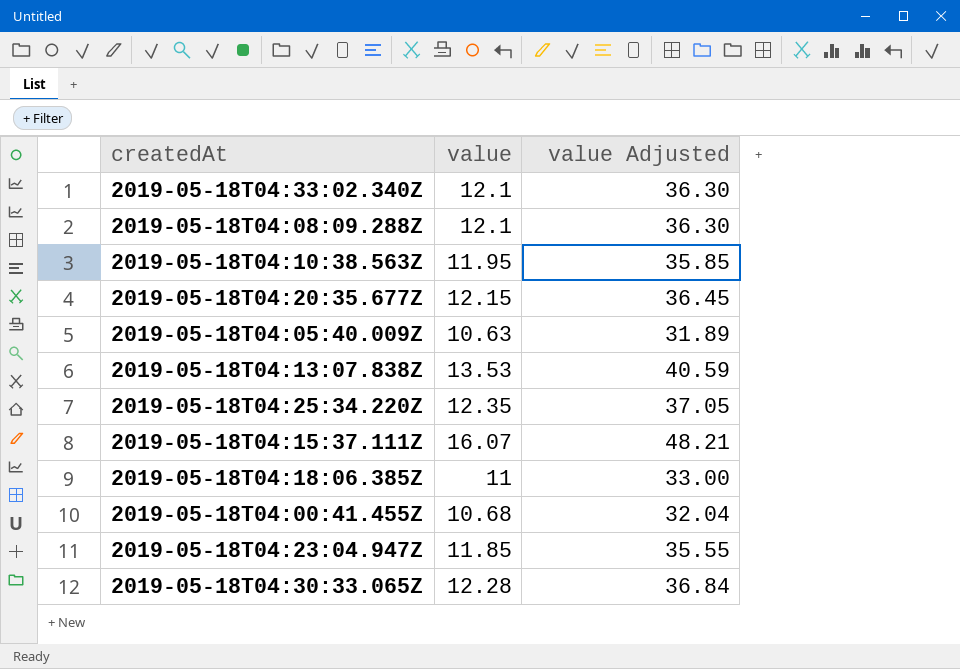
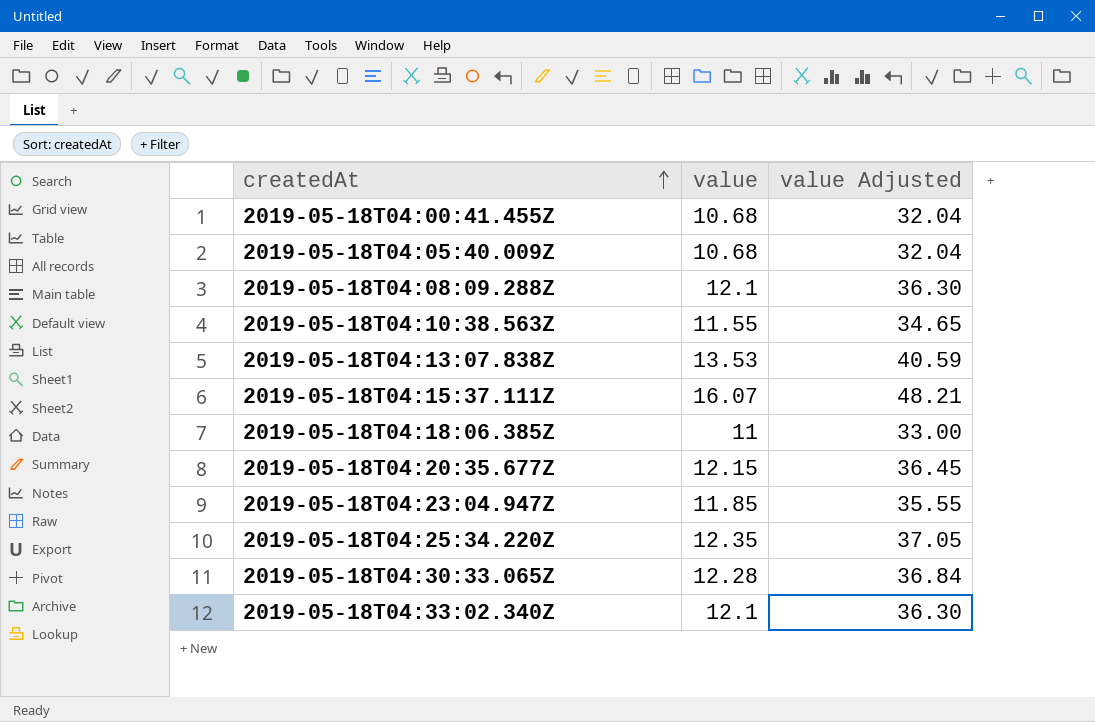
row order: none -> createdAt ascending
2019-05-18T04:05:40.009Z | value: 10.63 -> 10.68
2019-05-18T04:05:40.009Z | value Adjusted: 31.89 -> 32.04
2019-05-18T04:10:38.563Z | value: 11.95 -> 11.55
2019-05-18T04:10:38.563Z | value Adjusted: 35.85 -> 34.65

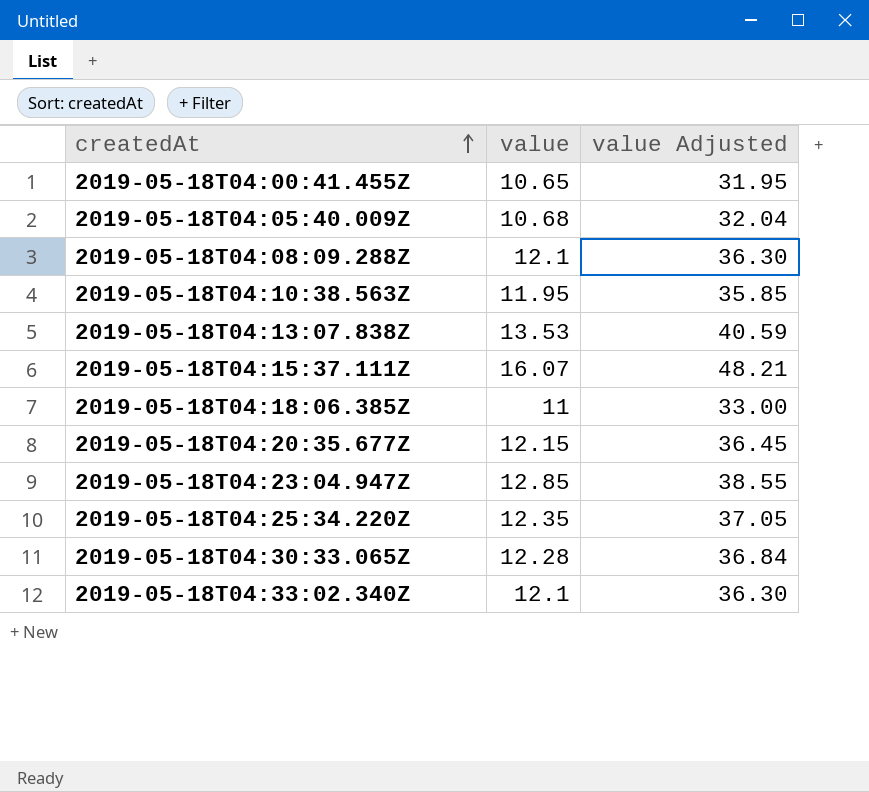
2019-05-18T04:00:41.455Z | value: 10.68 -> 10.65
2019-05-18T04:00:41.455Z | value Adjusted: 32.04 -> 31.95
2019-05-18T04:10:38.563Z | value: 11.55 -> 11.95
2019-05-18T04:10:38.563Z | value Adjusted: 34.65 -> 35.85
2019-05-18T04:23:04.947Z | value: 11.85 -> 12.85
2019-05-18T04:23:04.947Z | value Adjusted: 35.55 -> 38.55

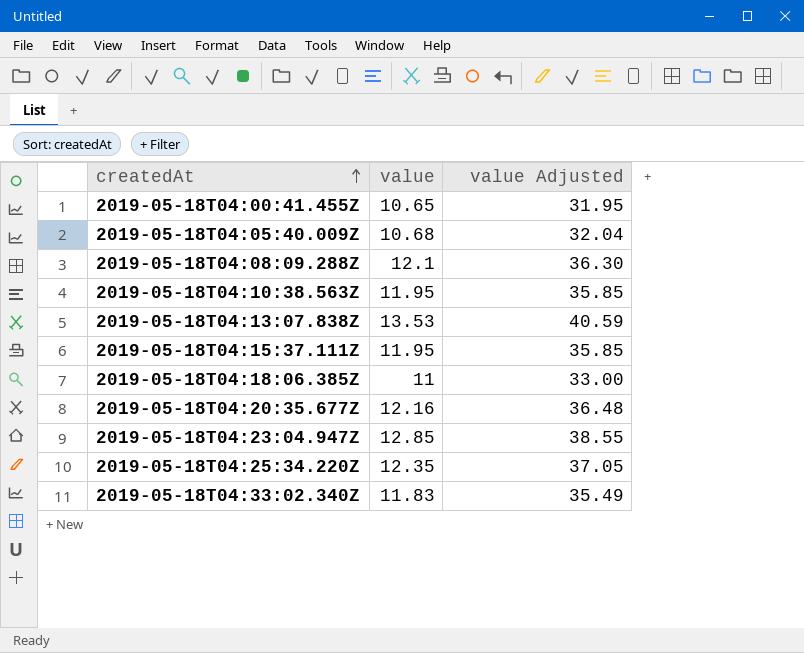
row 2019-05-18T04:30:33.065Z: 12.28 | 36.84 -> none
2019-05-18T04:15:37.111Z | value: 16.07 -> 11.95
2019-05-18T04:15:37.111Z | value Adjusted: 48.21 -> 35.85
2019-05-18T04:20:35.677Z | value: 12.15 -> 12.16
2019-05-18T04:20:35.677Z | value Adjusted: 36.45 -> 36.48
2019-05-18T04:33:02.340Z | value: 12.1 -> 11.83
2019-05-18T04:33:02.340Z | value Adjusted: 36.30 -> 35.49

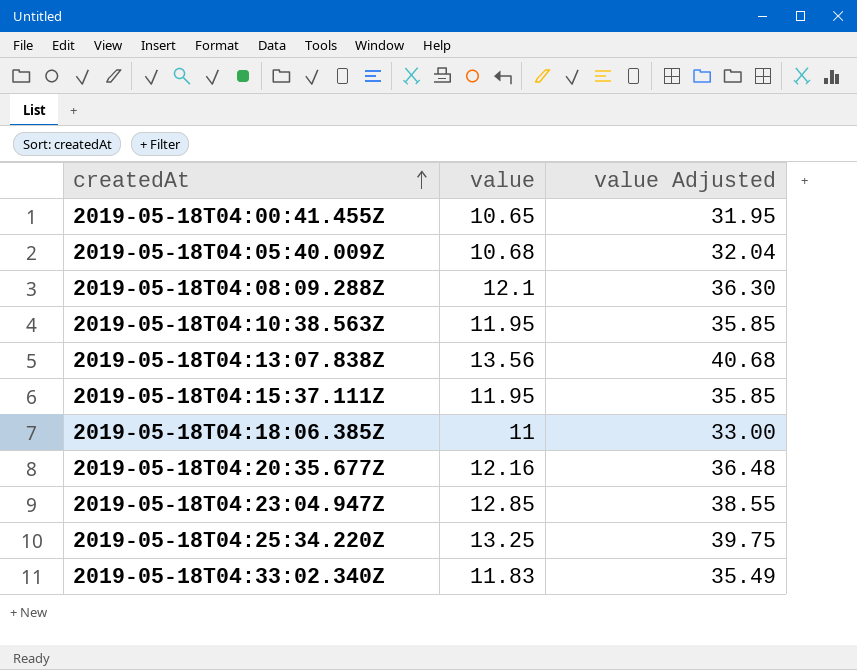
2019-05-18T04:13:07.838Z | value: 13.53 -> 13.56
2019-05-18T04:13:07.838Z | value Adjusted: 40.59 -> 40.68
2019-05-18T04:25:34.220Z | value: 12.35 -> 13.25
2019-05-18T04:25:34.220Z | value Adjusted: 37.05 -> 39.75

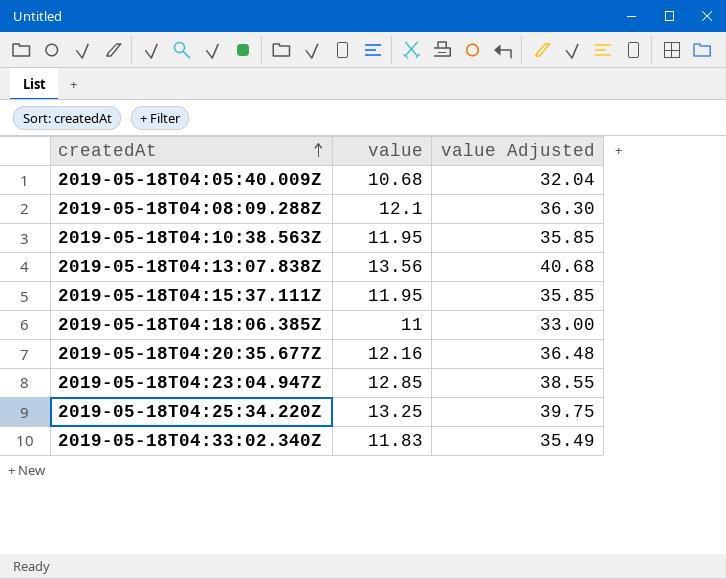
row 2019-05-18T04:00:41.455Z: 10.65 | 31.95 -> none

